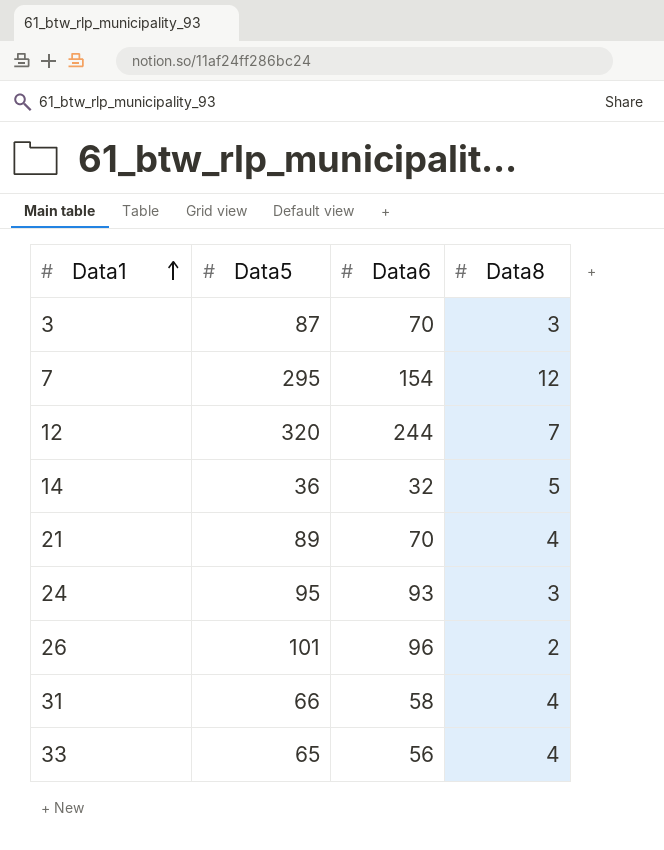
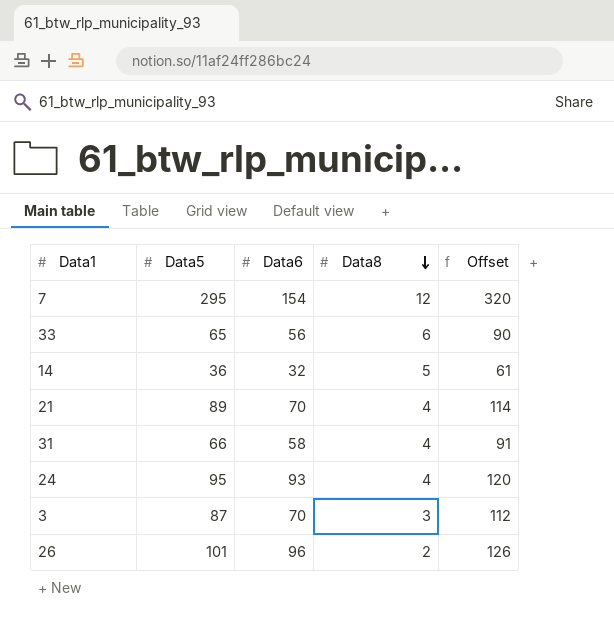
row order: Data1 ascending -> Data8 descending
column Offset | formula: none -> [Data5] + 25
row 12: 320 | 244 | 7 -> none
33 | Data8: 4 -> 6
24 | Data8: 3 -> 4

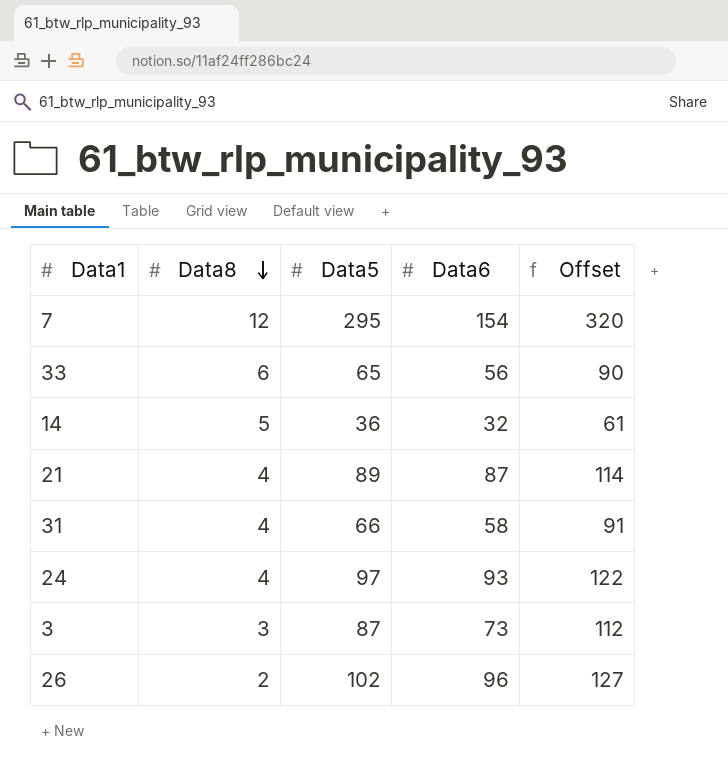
column Data8 | position: 4 -> 2
21 | Data6: 70 -> 87
24 | Data5: 95 -> 97
24 | Offset: 120 -> 122
3 | Data6: 70 -> 73
26 | Data5: 101 -> 102
26 | Offset: 126 -> 127

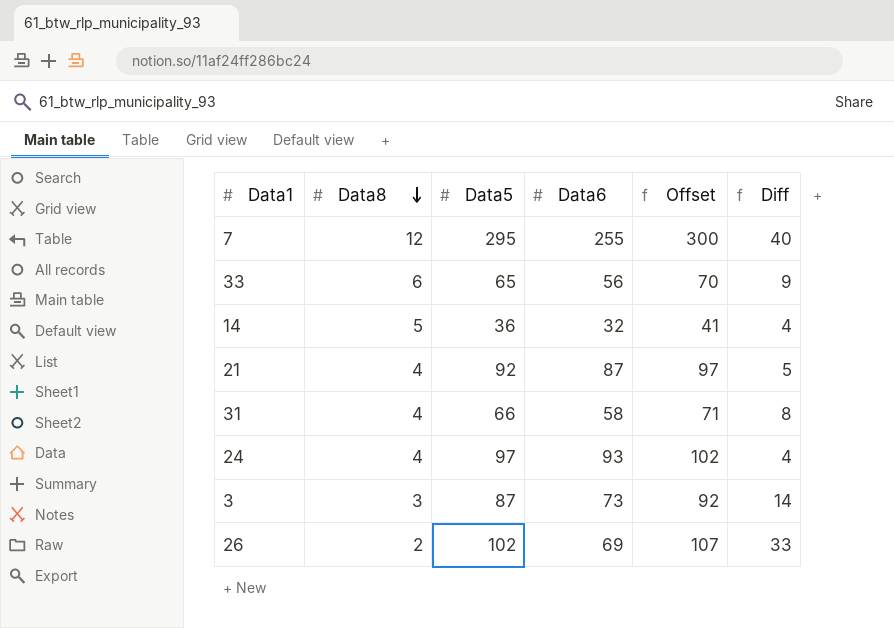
column Offset | formula: [Data5] + 25 -> [Data5] + 5
column Diff | formula: none -> [Data5] - [Data6]
7 | Data6: 154 -> 255
21 | Data5: 89 -> 92
26 | Data6: 96 -> 69

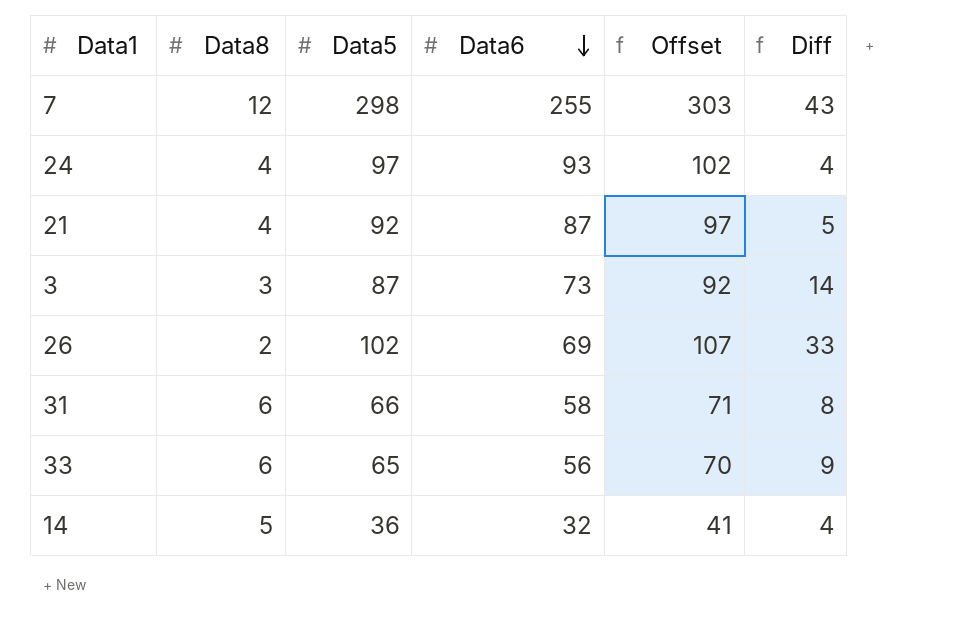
row order: Data8 descending -> Data6 descending
7 | Data5: 295 -> 298
7 | Offset: 300 -> 303
7 | Diff: 40 -> 43
31 | Data8: 4 -> 6

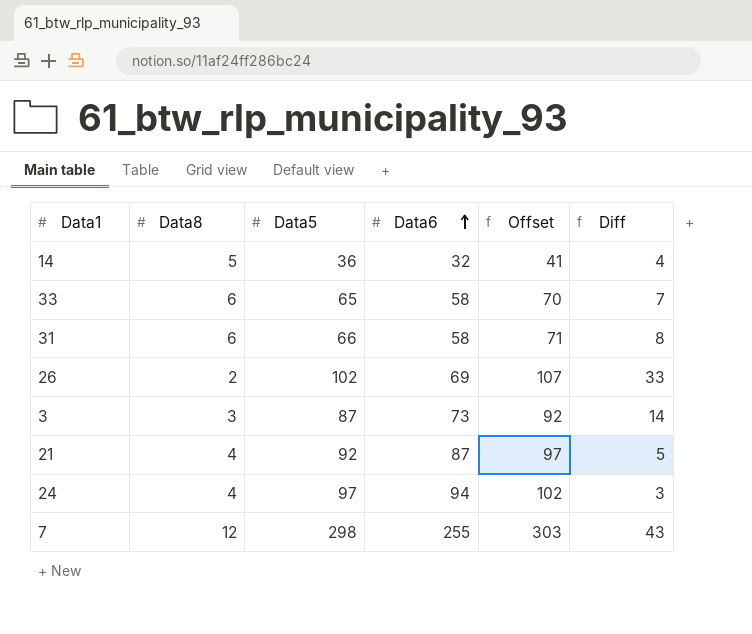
row order: Data6 descending -> Data6 ascending
33 | Data6: 56 -> 58
33 | Diff: 9 -> 7
24 | Data6: 93 -> 94
24 | Diff: 4 -> 3

